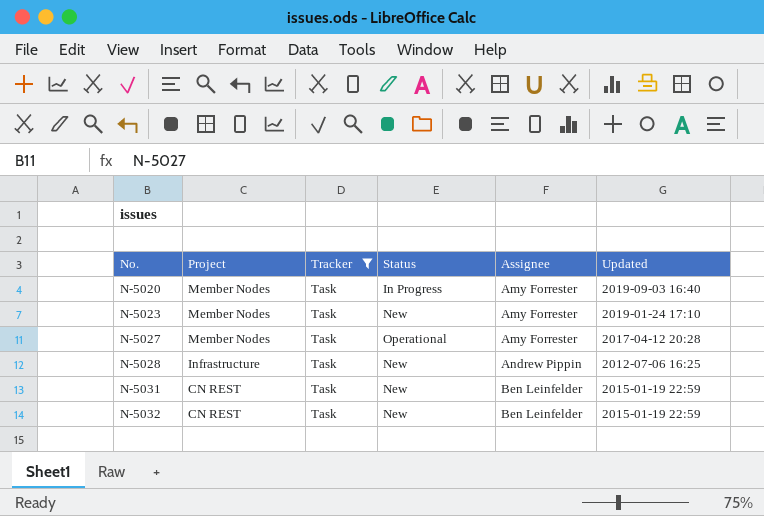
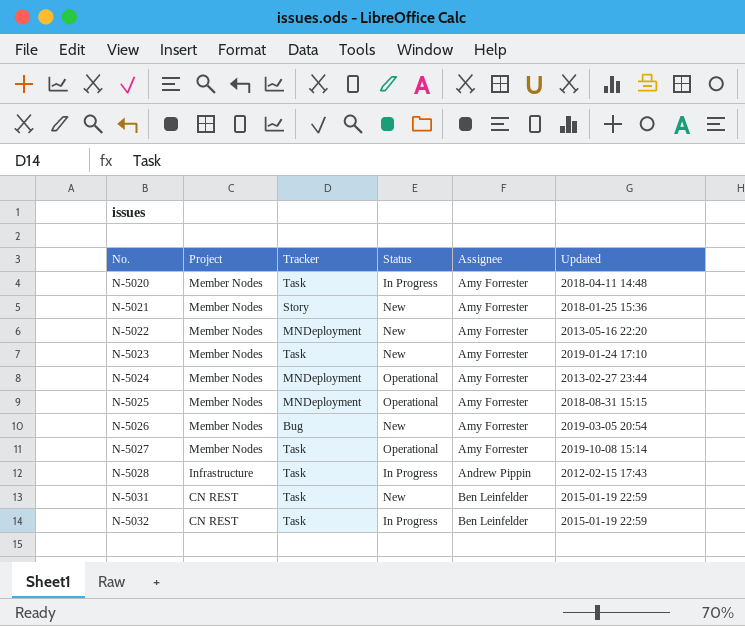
filter: Tracker = Task -> none
N-5020 | Updated: 2019-09-03 16:40 -> 2018-04-11 14:48
N-5027 | Updated: 2017-04-12 20:28 -> 2019-10-08 15:14
N-5028 | Status: New -> In Progress
N-5028 | Updated: 2012-07-06 16:25 -> 2012-02-15 17:43
N-5032 | Status: New -> In Progress

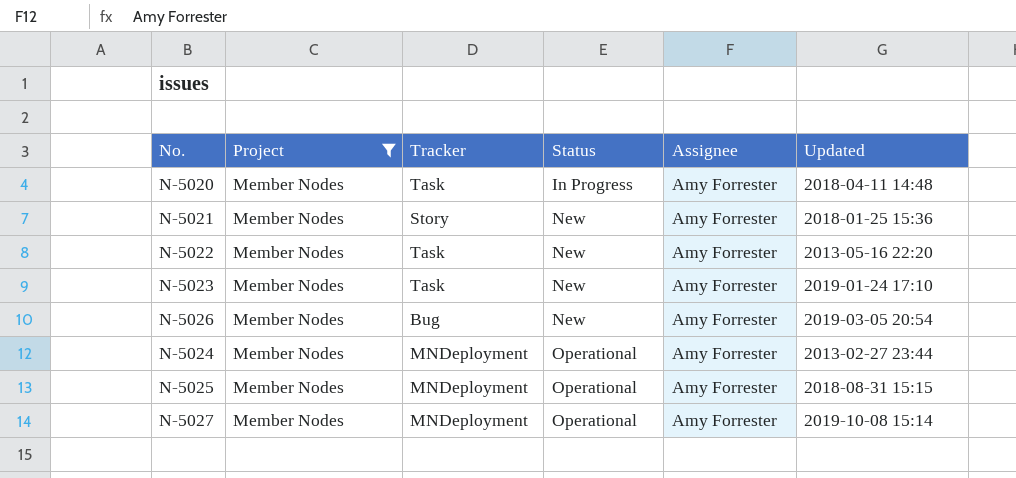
filter: none -> Project = Member Nodes
row order: No. ascending -> Status ascending
N-5022 | Tracker: MNDeployment -> Task
N-5027 | Tracker: Task -> MNDeployment

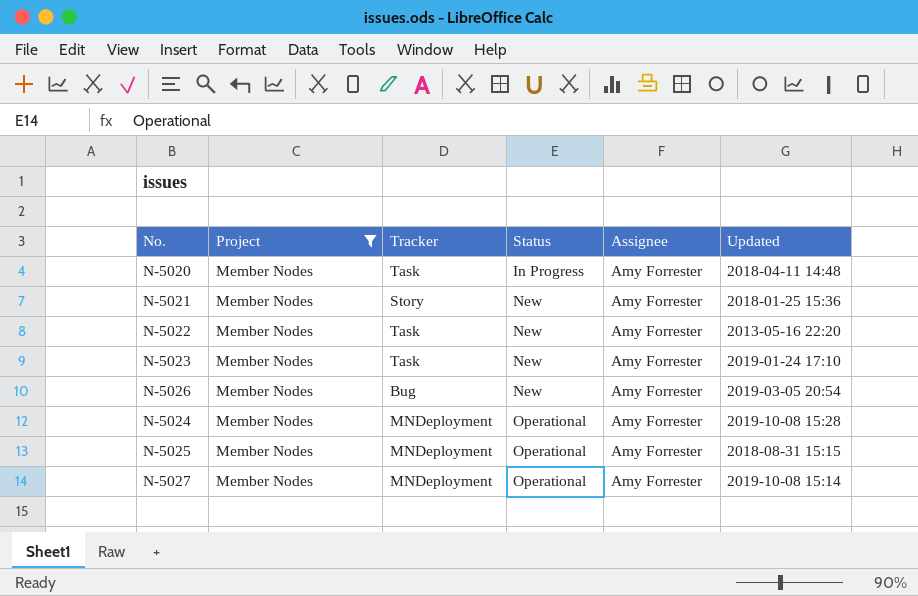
N-5024 | Updated: 2013-02-27 23:44 -> 2019-10-08 15:28

